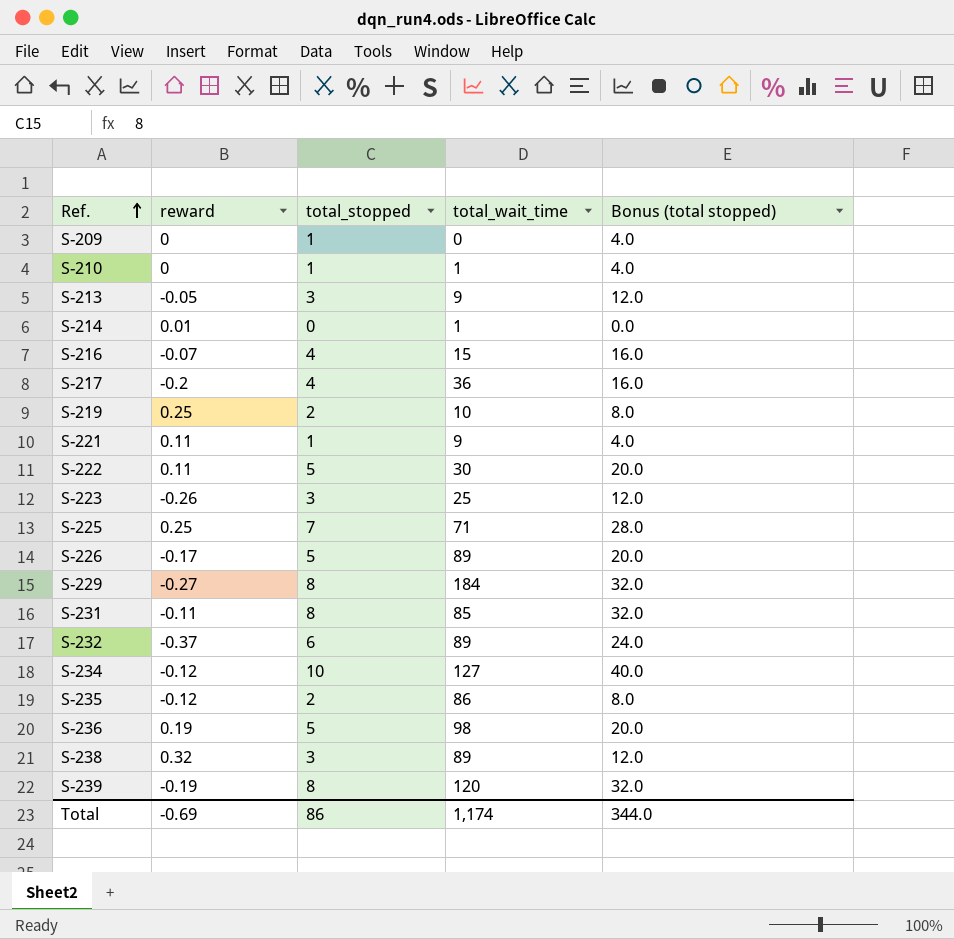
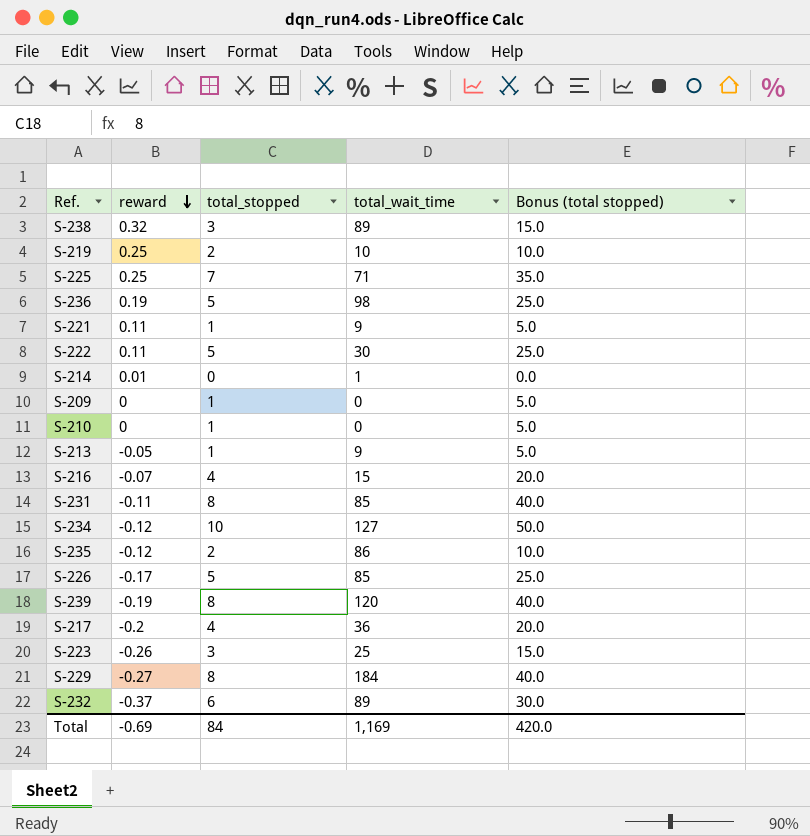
row order: Ref. ascending -> reward descending
column Bonus (total stopped) | formula: [total_stopped] * 4 -> [total_stopped] * 5
S-210 | total_wait_time: 1 -> 0
S-213 | total_stopped: 3 -> 1
S-226 | total_wait_time: 89 -> 85
Total | total_stopped: 86 -> 84
Total | total_wait_time: 1,174 -> 1,169
Total | Bonus (total stopped): 344.0 -> 420.0

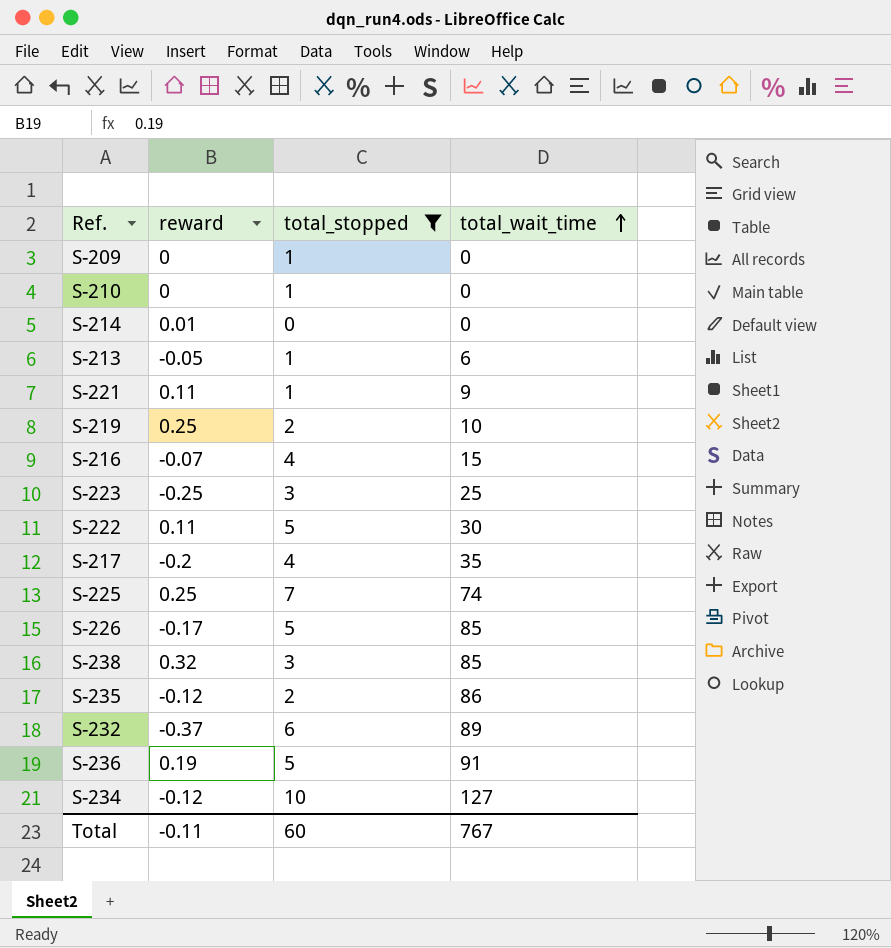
filter: none -> total_stopped != 8
row order: reward descending -> total_wait_time ascending
column Bonus (total stopped) | formula: [total_stopped] * 5 -> none
S-214 | total_wait_time: 1 -> 0
S-213 | total_wait_time: 9 -> 6
S-223 | reward: -0.26 -> -0.25
S-217 | total_wait_time: 36 -> 35
S-225 | total_wait_time: 71 -> 74
S-238 | total_wait_time: 89 -> 85
S-236 | total_wait_time: 98 -> 91
Total | reward: -0.69 -> -0.11
Total | total_stopped: 84 -> 60
Total | total_wait_time: 1,169 -> 767

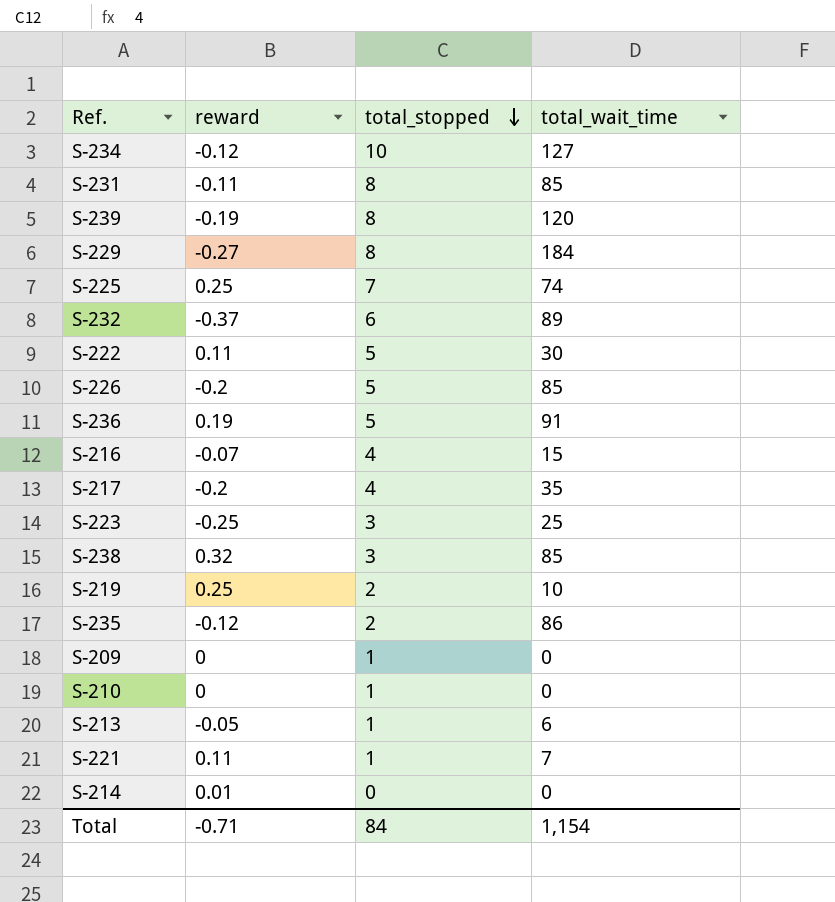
filter: total_stopped != 8 -> none
row order: total_wait_time ascending -> total_stopped descending
S-226 | reward: -0.17 -> -0.2
S-221 | total_wait_time: 9 -> 7
Total | reward: -0.11 -> -0.71
Total | total_stopped: 60 -> 84
Total | total_wait_time: 767 -> 1,154

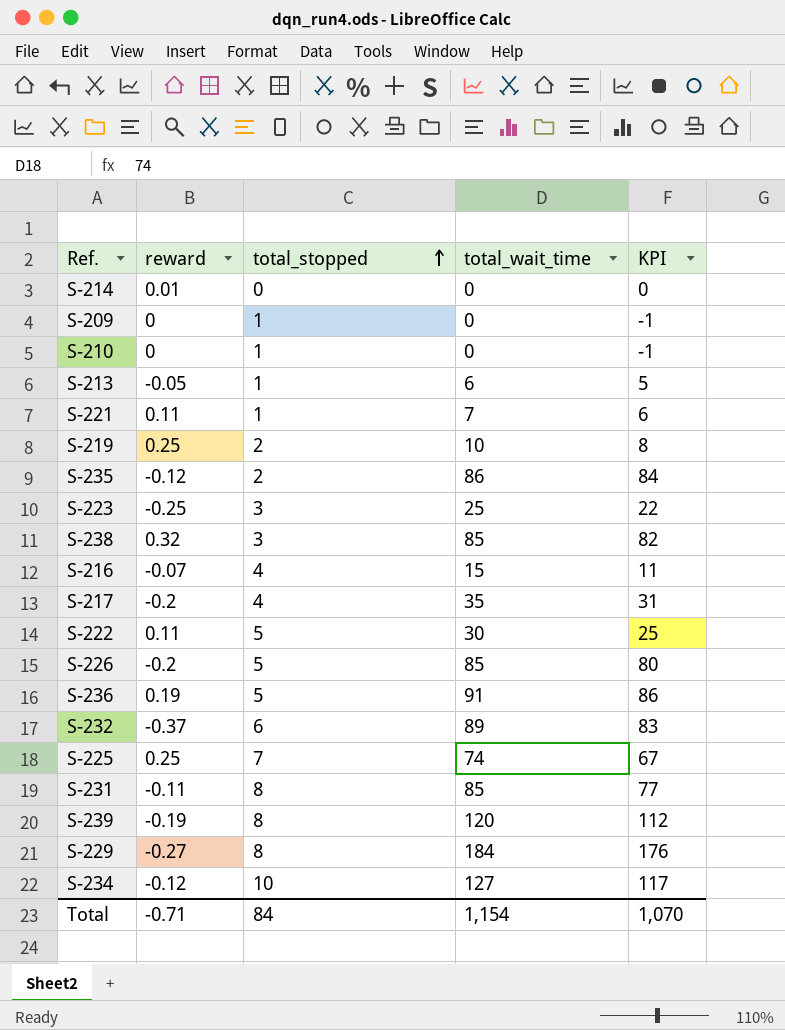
row order: total_stopped descending -> total_stopped ascending
column KPI | formula: none -> [total_wait_time] - [total_stopped]

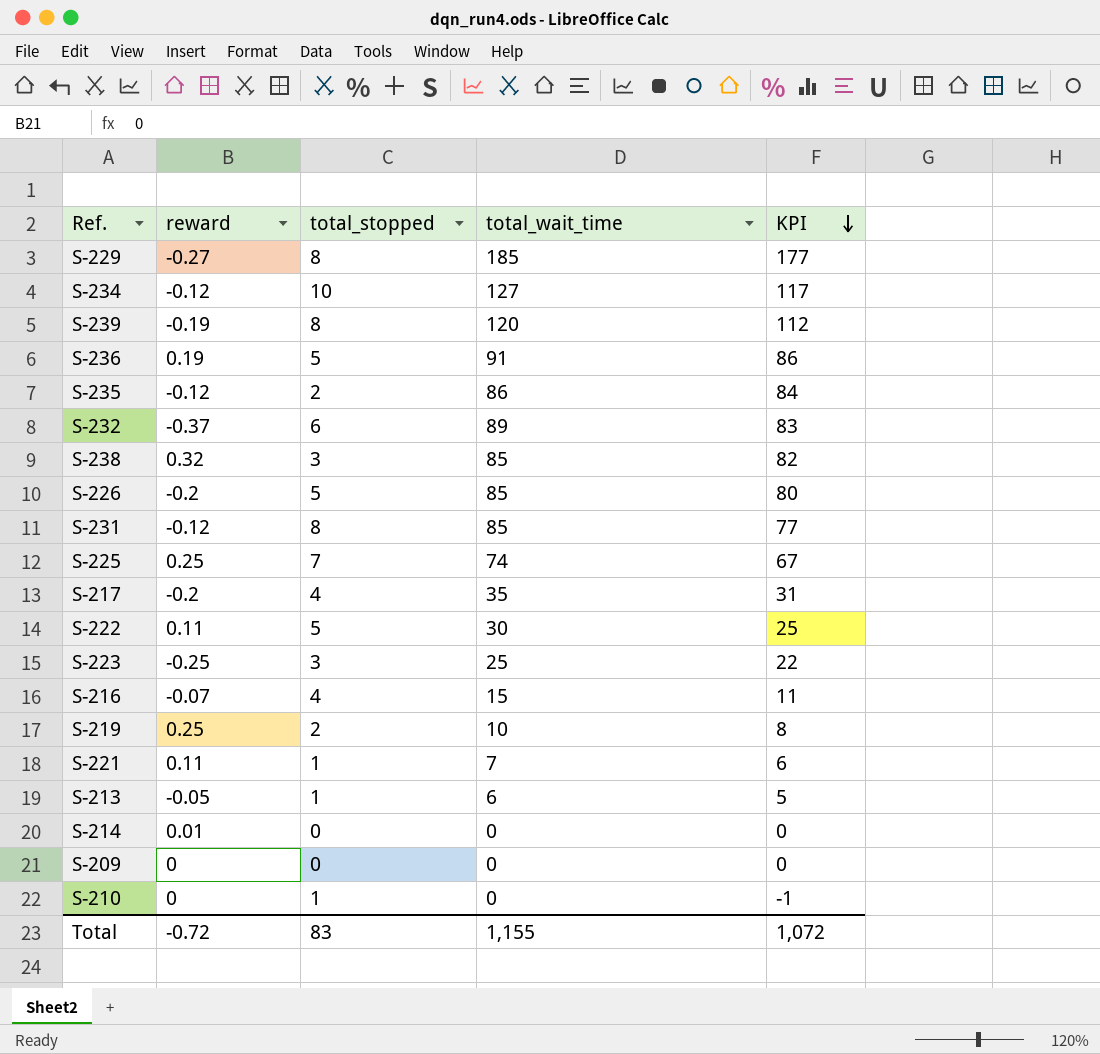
row order: total_stopped ascending -> KPI descending
S-229 | total_wait_time: 184 -> 185
S-229 | KPI: 176 -> 177
S-231 | reward: -0.11 -> -0.12
S-209 | total_stopped: 1 -> 0
S-209 | KPI: -1 -> 0
Total | reward: -0.71 -> -0.72
Total | total_stopped: 84 -> 83
Total | total_wait_time: 1,154 -> 1,155
Total | KPI: 1,070 -> 1,072

